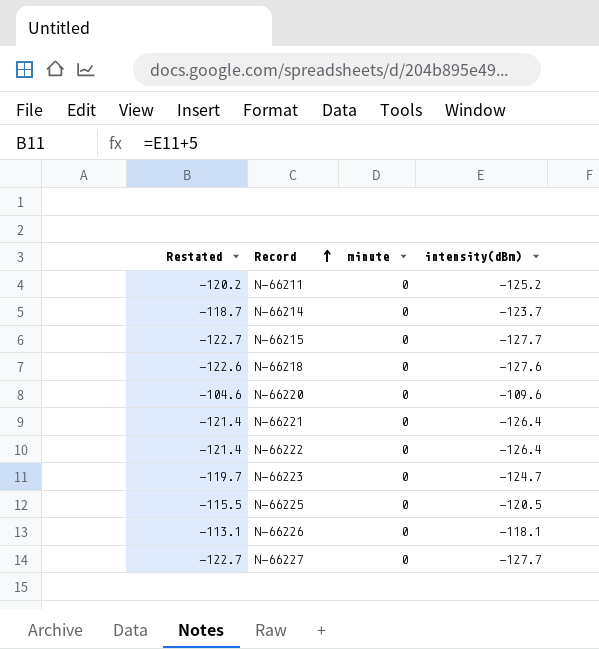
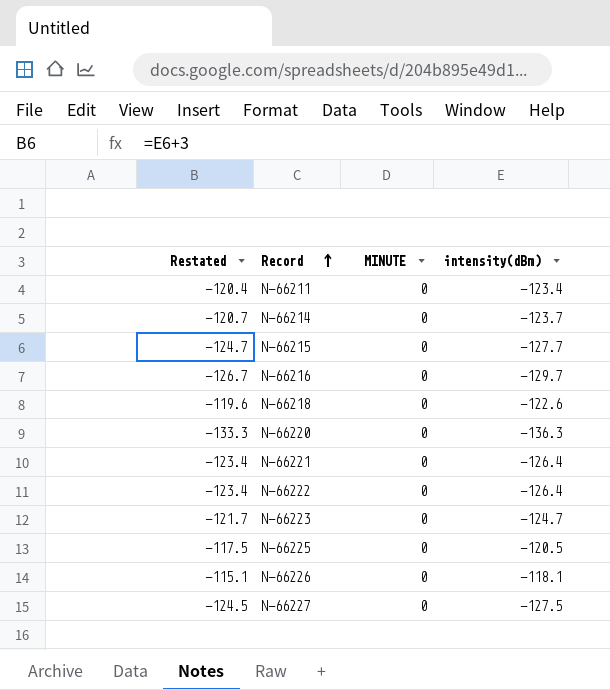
column Restated | formula: [intensity(dBm)] + 5 -> [intensity(dBm)] + 3
column name: minute -> MINUTE
N-66211 | intensity(dBm): -125.2 -> -123.4
row N-66216: none -> -126.7 | 0 | -129.7
N-66218 | intensity(dBm): -127.6 -> -122.6
N-66220 | intensity(dBm): -109.6 -> -136.3
N-66227 | intensity(dBm): -127.7 -> -127.5

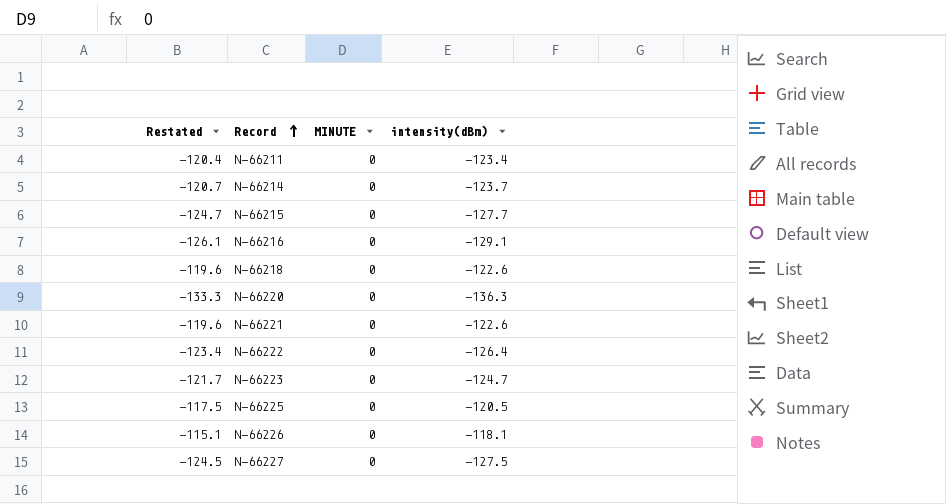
N-66216 | Restated: -126.7 -> -126.1
N-66216 | intensity(dBm): -129.7 -> -129.1
N-66221 | Restated: -123.4 -> -119.6
N-66221 | intensity(dBm): -126.4 -> -122.6

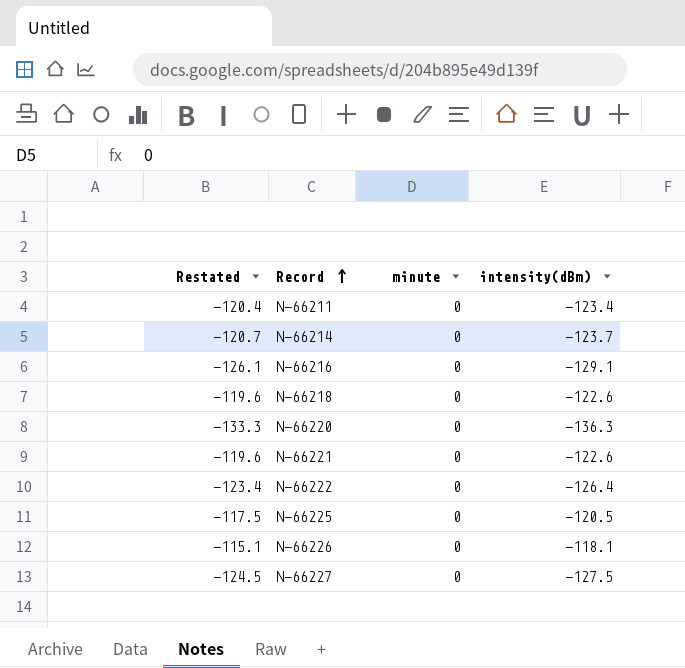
column name: MINUTE -> minute
row N-66215: -124.7 | 0 | -127.7 -> none
row N-66223: -121.7 | 0 | -124.7 -> none

